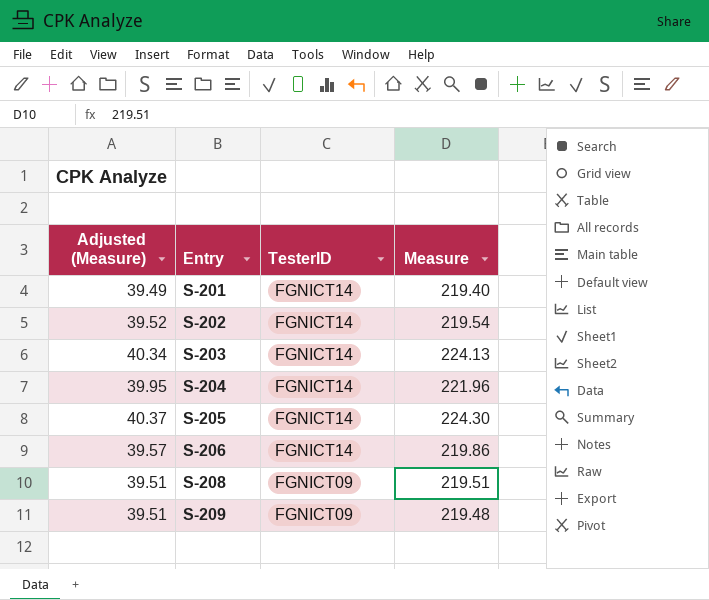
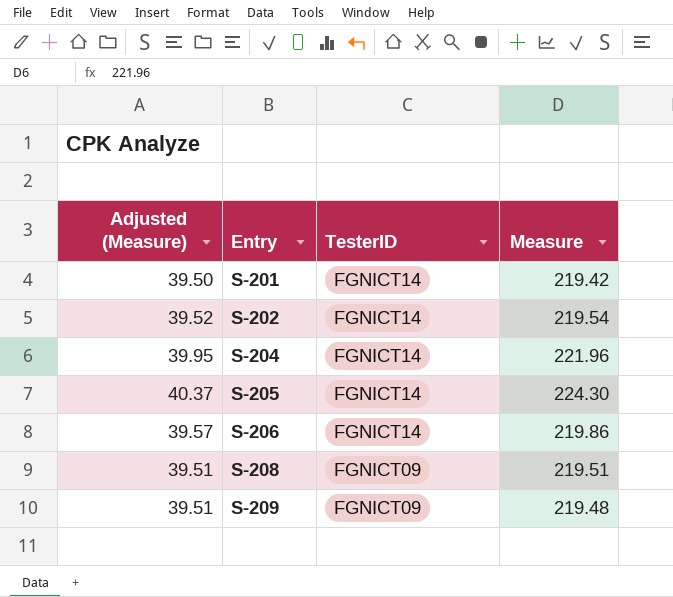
row S-203: 40.34 | FGNICT14 | 224.13 -> none
S-201 | Adjusted (Measure): 39.49 -> 39.50
S-201 | Measure: 219.40 -> 219.42

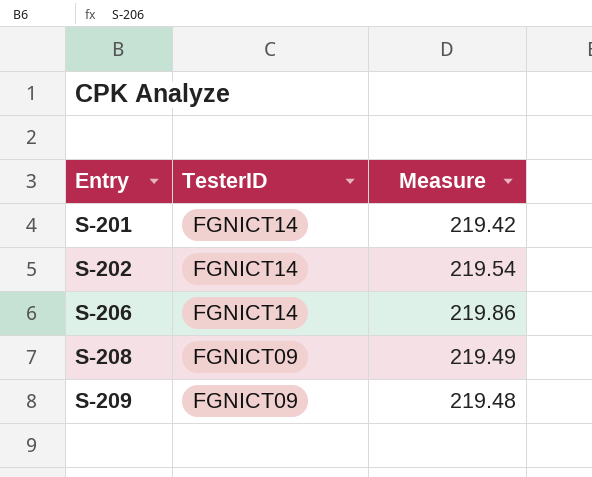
column Adjusted (Measure) | formula: [Measure] * 0.18 -> none
row S-204: 39.95 | FGNICT14 | 221.96 -> none
row S-205: 40.37 | FGNICT14 | 224.30 -> none
S-208 | Measure: 219.51 -> 219.49

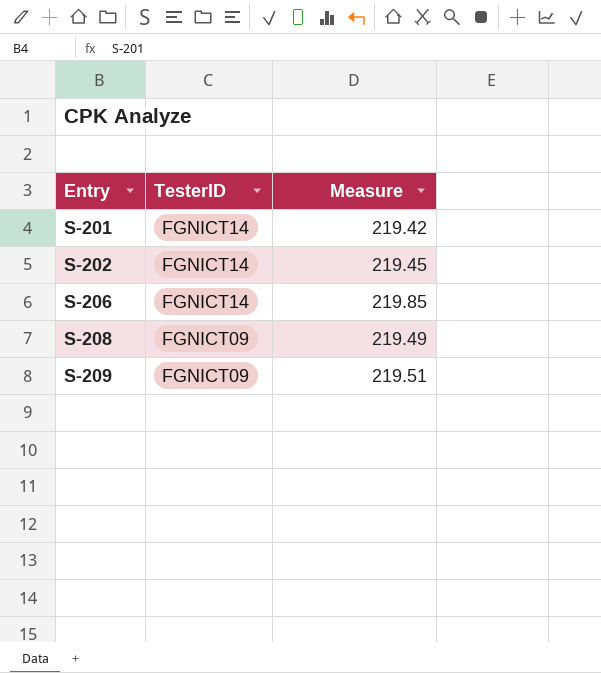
S-202 | Measure: 219.54 -> 219.45
S-206 | Measure: 219.86 -> 219.85
S-209 | Measure: 219.48 -> 219.51

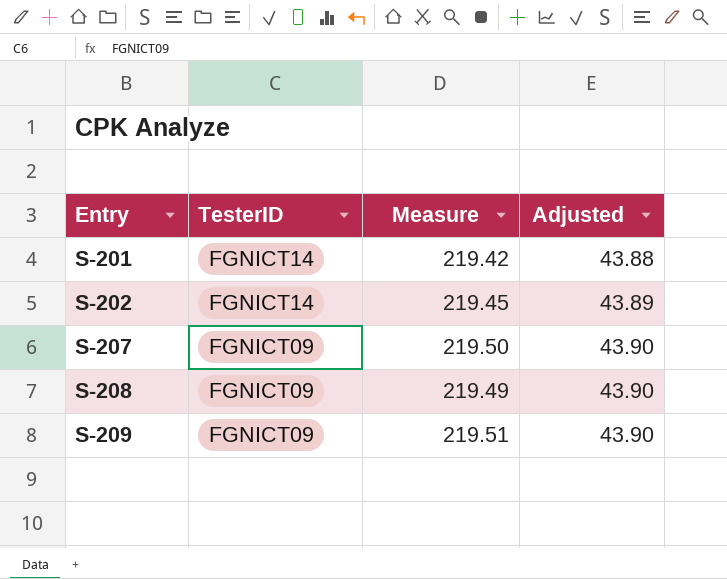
column Adjusted | formula: none -> [Measure] * 0.2
row S-206: FGNICT14 | 219.85 -> none
row S-207: none -> FGNICT09 | 219.50 | 43.90

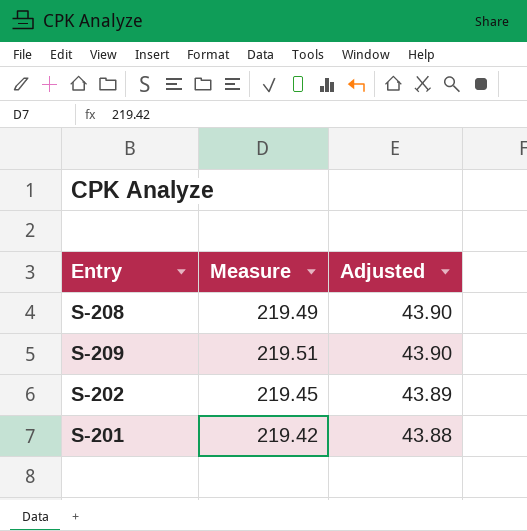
row order: Entry ascending -> Adjusted descending
column TesterID | position: 2 -> none
row S-207: FGNICT09 | 219.50 | 43.90 -> none

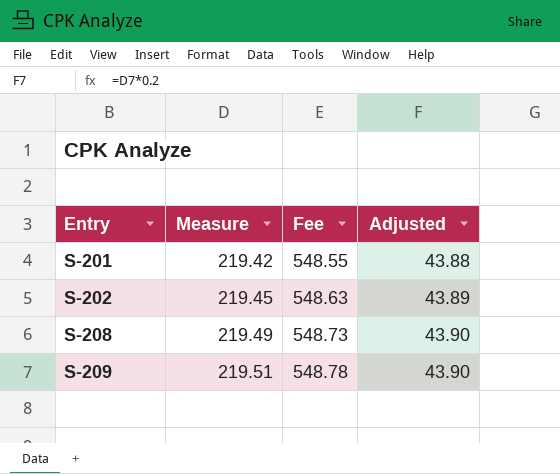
row order: Adjusted descending -> Entry ascending
column Fee | formula: none -> [Measure] * 2.5

